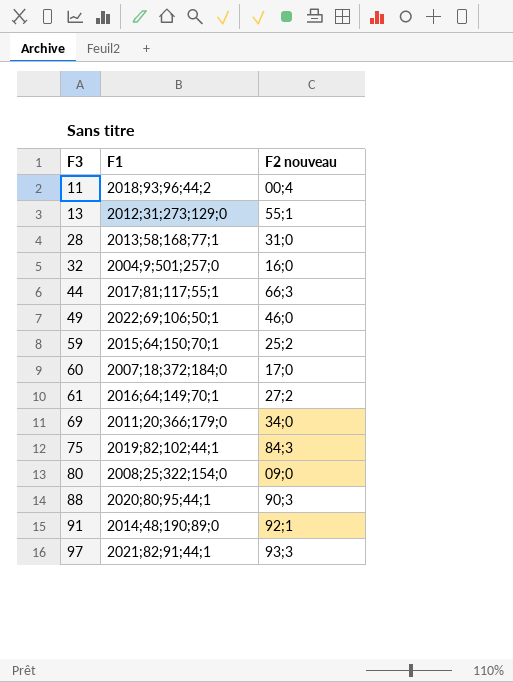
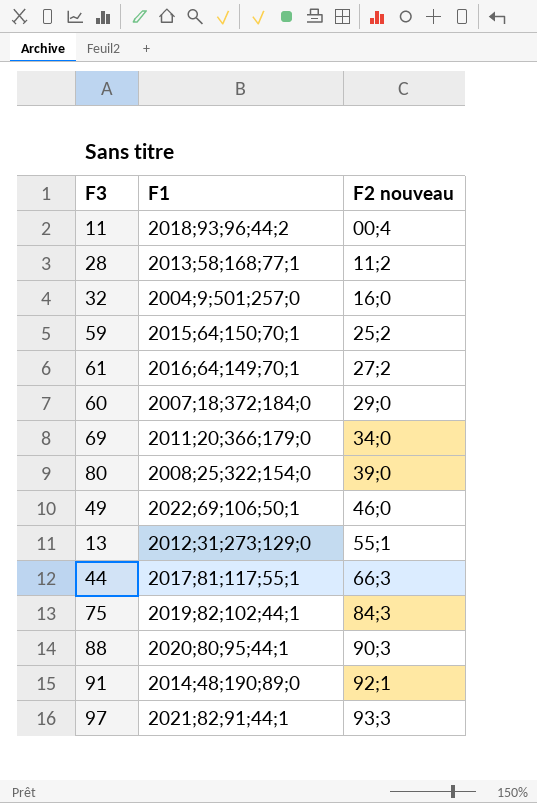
row order: F3 ascending -> F2 nouveau ascending
28 | F2 nouveau: 31;0 -> 11;2
60 | F2 nouveau: 17;0 -> 29;0
80 | F2 nouveau: 09;0 -> 39;0

